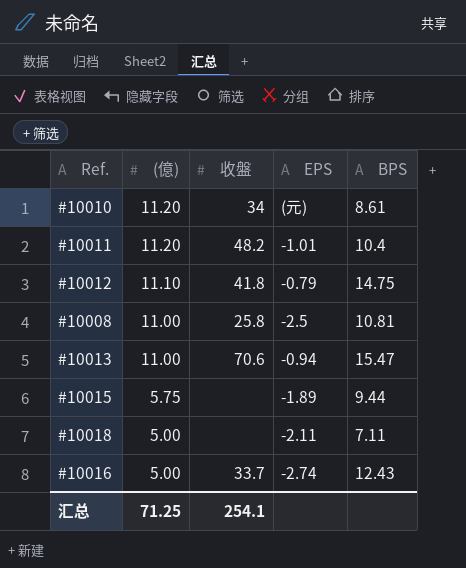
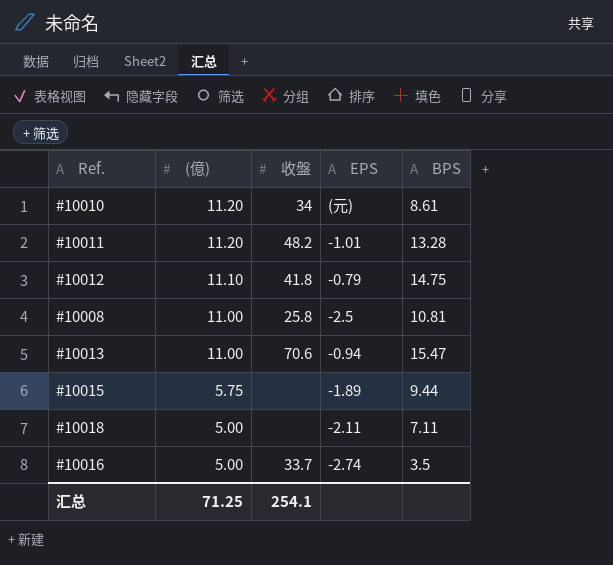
#10011 | BPS: 10.4 -> 13.28
#10016 | BPS: 12.43 -> 3.5

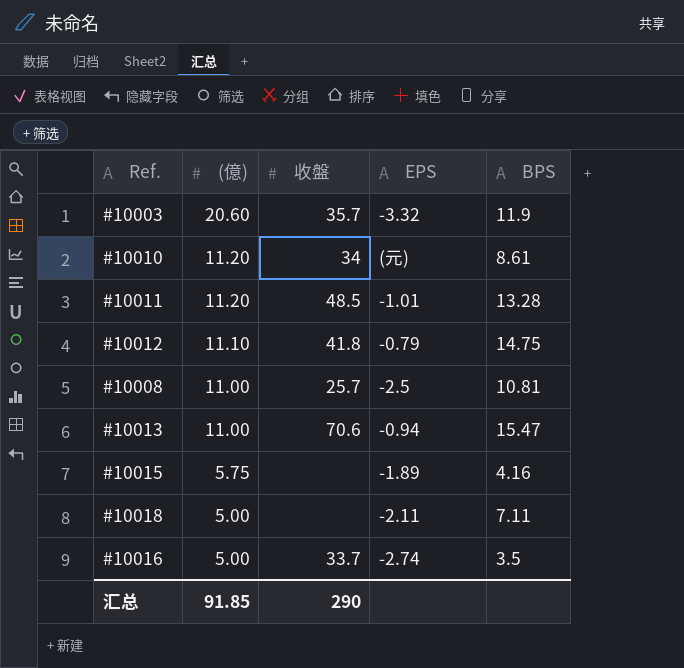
row #10003: none -> 20.60 | 35.7 | -3.32 | 11.9
#10011 | 收盤: 48.2 -> 48.5
#10008 | 收盤: 25.8 -> 25.7
#10015 | BPS: 9.44 -> 4.16
汇总 | (億): 71.25 -> 91.85
汇总 | 收盤: 254.1 -> 290

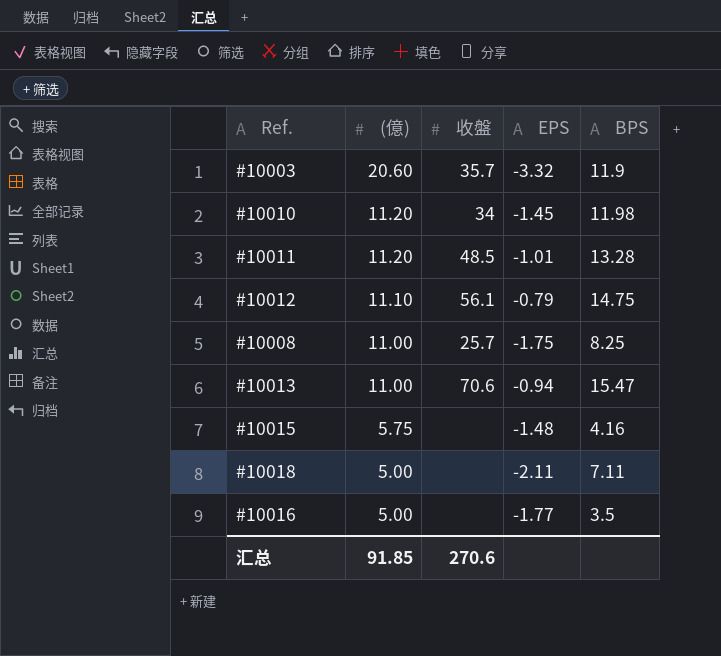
#10010 | EPS: (元) -> -1.45
#10010 | BPS: 8.61 -> 11.98
#10012 | 收盤: 41.8 -> 56.1
#10008 | EPS: -2.5 -> -1.75
#10008 | BPS: 10.81 -> 8.25
#10015 | EPS: -1.89 -> -1.48
#10016 | 收盤: 33.7 -> none
#10016 | EPS: -2.74 -> -1.77
汇总 | 收盤: 290 -> 270.6

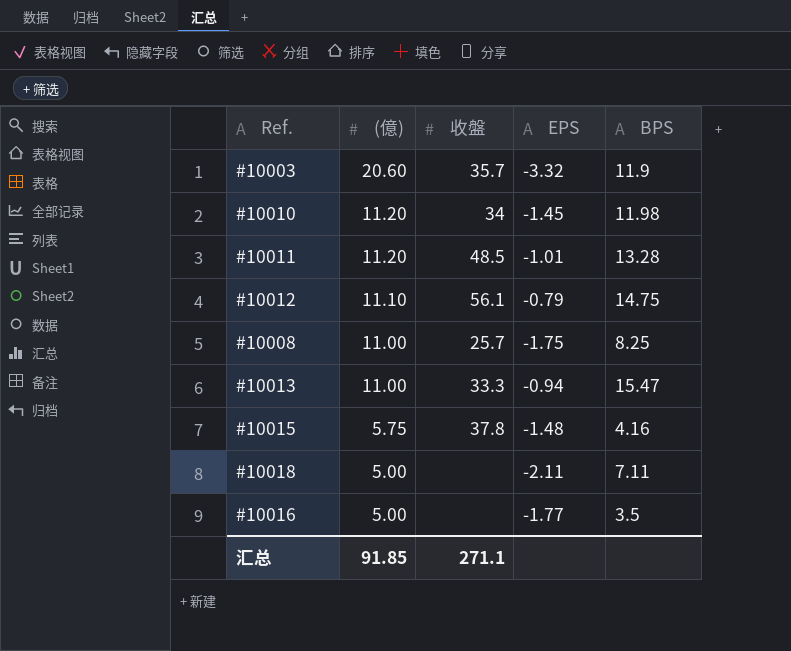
#10013 | 收盤: 70.6 -> 33.3
#10015 | 收盤: none -> 37.8
汇总 | 收盤: 270.6 -> 271.1

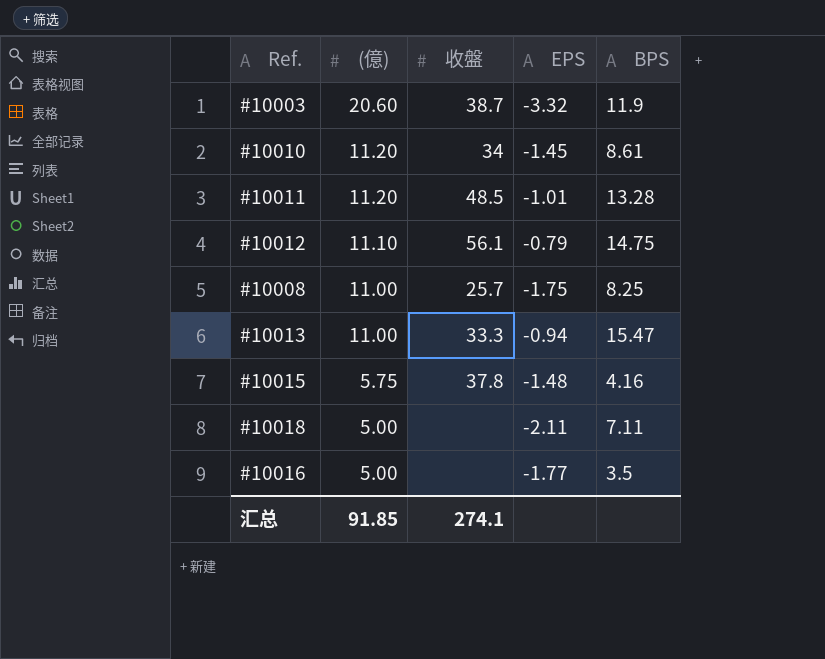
#10003 | 收盤: 35.7 -> 38.7
#10010 | BPS: 11.98 -> 8.61
汇总 | 收盤: 271.1 -> 274.1

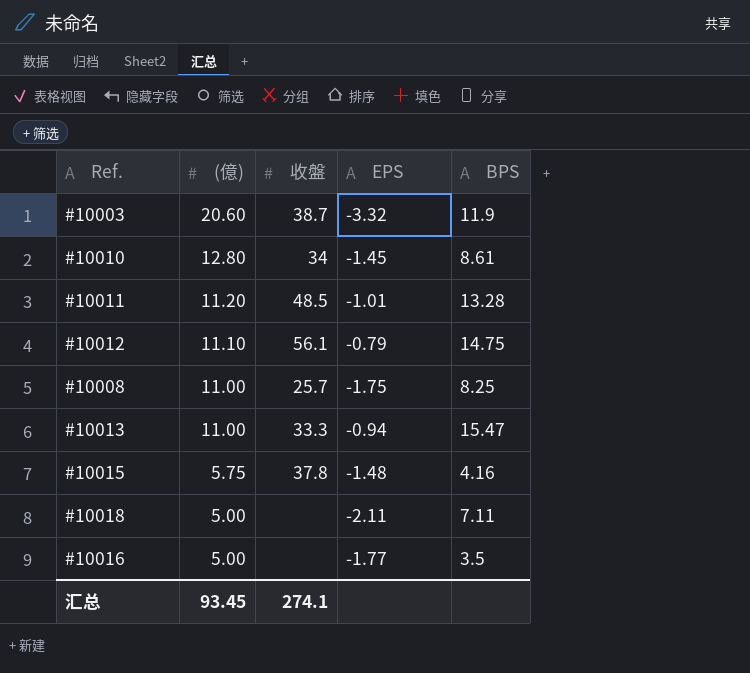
#10010 | (億): 11.20 -> 12.80
汇总 | (億): 91.85 -> 93.45

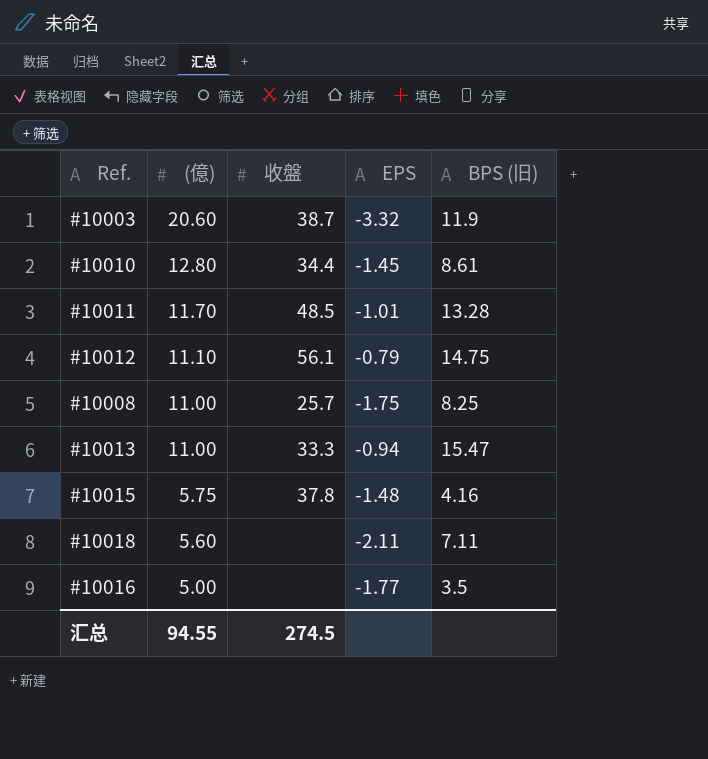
column name: BPS -> BPS (旧)
#10010 | 收盤: 34 -> 34.4
#10011 | (億): 11.20 -> 11.70
#10018 | (億): 5.00 -> 5.60
汇总 | (億): 93.45 -> 94.55
汇总 | 收盤: 274.1 -> 274.5

